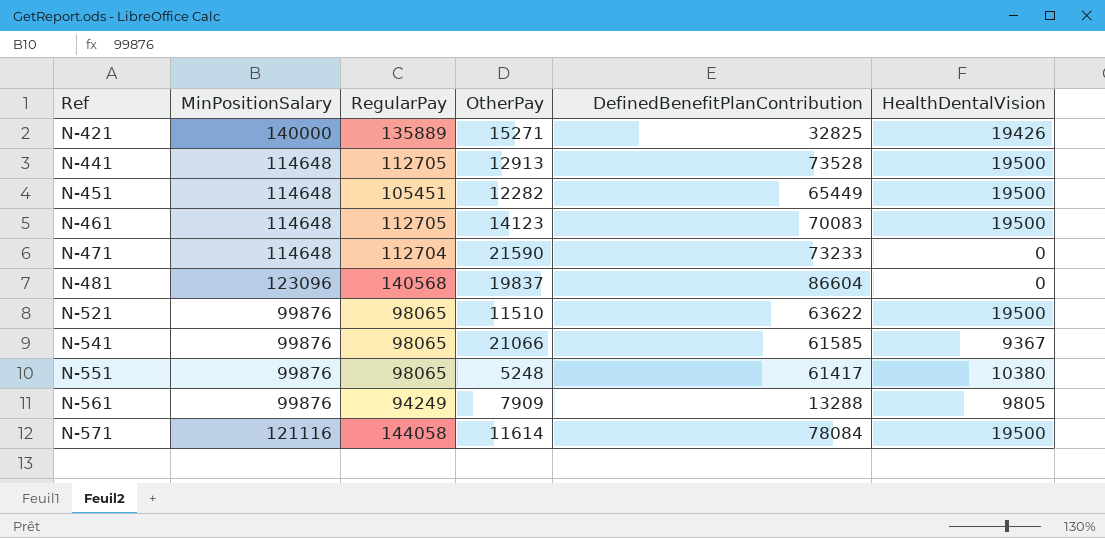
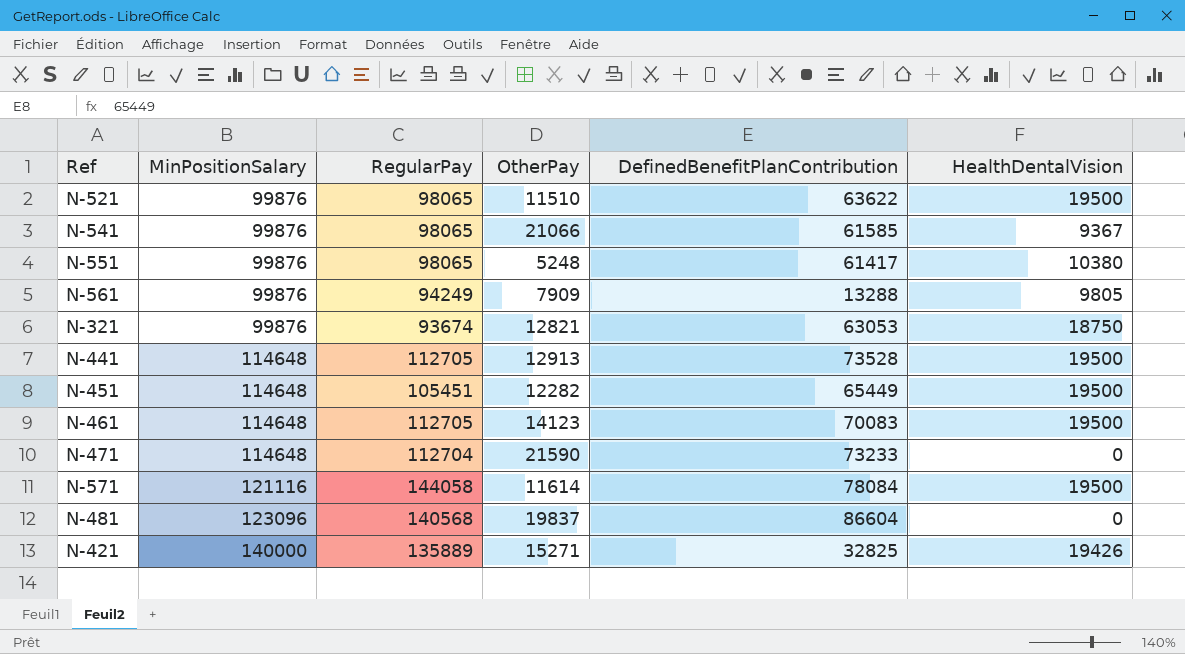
row order: Ref ascending -> MinPositionSalary ascending
row N-321: none -> 99876 | 93674 | 12821 | 63053 | 18750

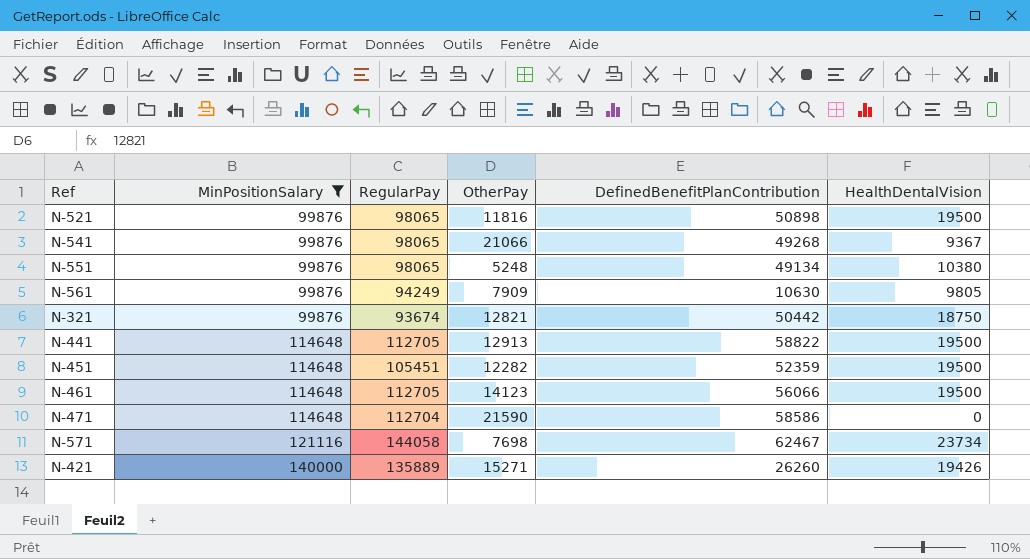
filter: none -> MinPositionSalary != 123096
N-521 | OtherPay: 11510 -> 11816
N-521 | DefinedBenefitPlanContribution: 63622 -> 50898
N-541 | DefinedBenefitPlanContribution: 61585 -> 49268
N-551 | DefinedBenefitPlanContribution: 61417 -> 49134
N-561 | DefinedBenefitPlanContribution: 13288 -> 10630
N-321 | DefinedBenefitPlanContribution: 63053 -> 50442
N-441 | DefinedBenefitPlanContribution: 73528 -> 58822
N-451 | DefinedBenefitPlanContribution: 65449 -> 52359
N-461 | DefinedBenefitPlanContribution: 70083 -> 56066
N-471 | DefinedBenefitPlanContribution: 73233 -> 58586
N-571 | OtherPay: 11614 -> 7698
N-571 | DefinedBenefitPlanContribution: 78084 -> 62467
N-571 | HealthDentalVision: 19500 -> 23734
N-421 | DefinedBenefitPlanContribution: 32825 -> 26260

